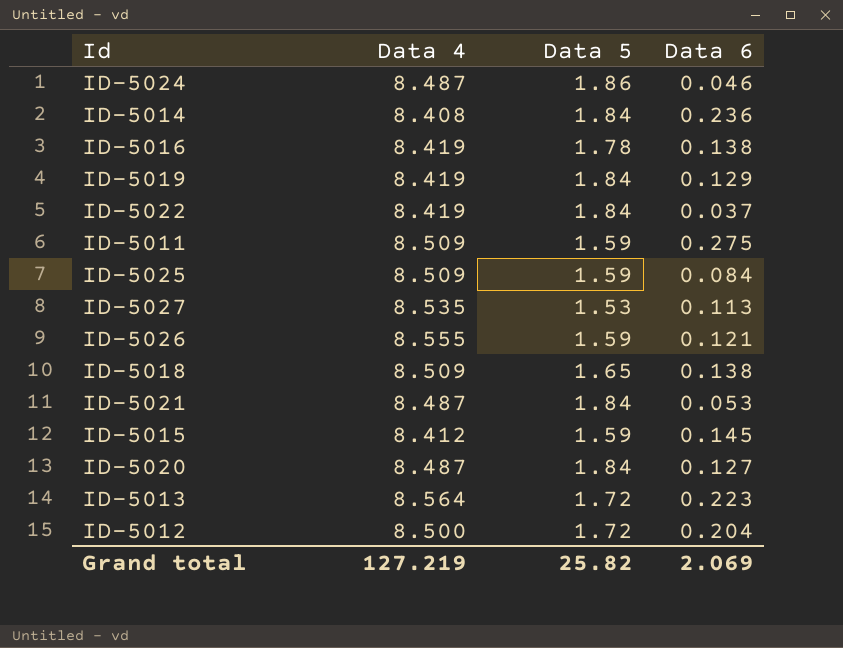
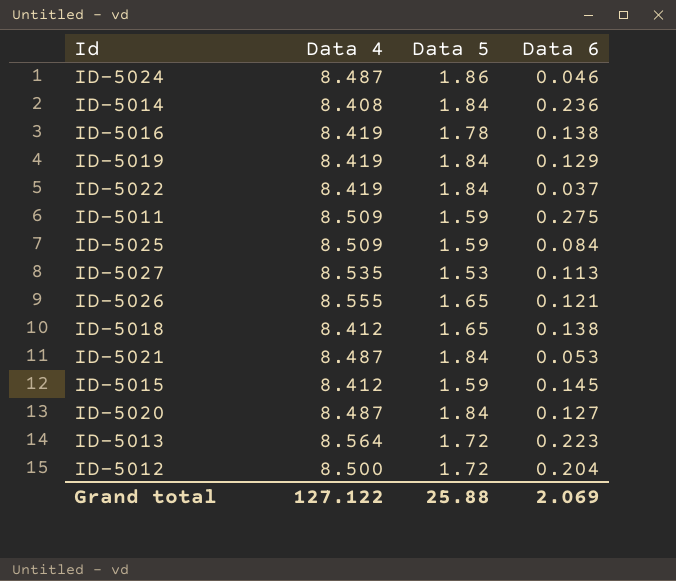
ID-5026 | Data 5: 1.59 -> 1.65
ID-5018 | Data 4: 8.509 -> 8.412
Grand total | Data 4: 127.219 -> 127.122
Grand total | Data 5: 25.82 -> 25.88

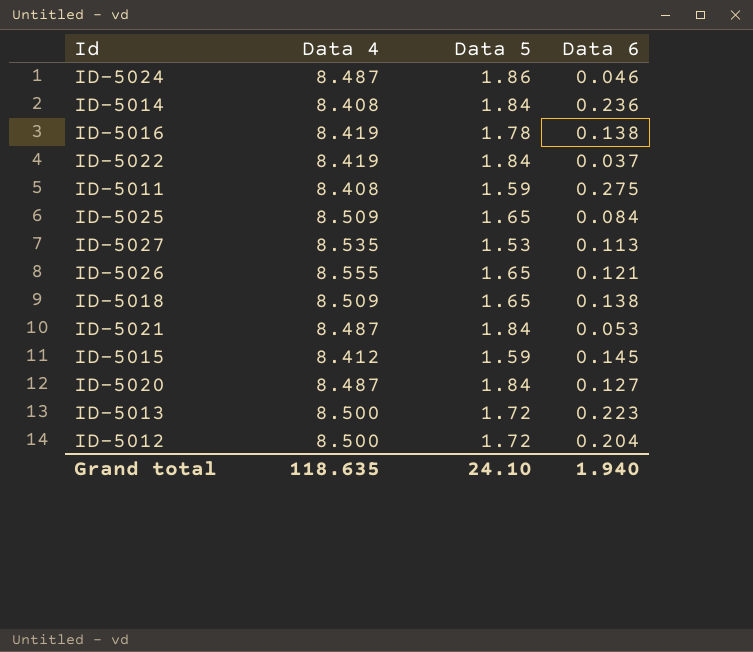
row ID-5019: 8.419 | 1.84 | 0.129 -> none
ID-5011 | Data 4: 8.509 -> 8.408
ID-5025 | Data 5: 1.59 -> 1.65
ID-5018 | Data 4: 8.412 -> 8.509
ID-5013 | Data 4: 8.564 -> 8.500
Grand total | Data 4: 127.122 -> 118.635
Grand total | Data 5: 25.88 -> 24.10
Grand total | Data 6: 2.069 -> 1.940

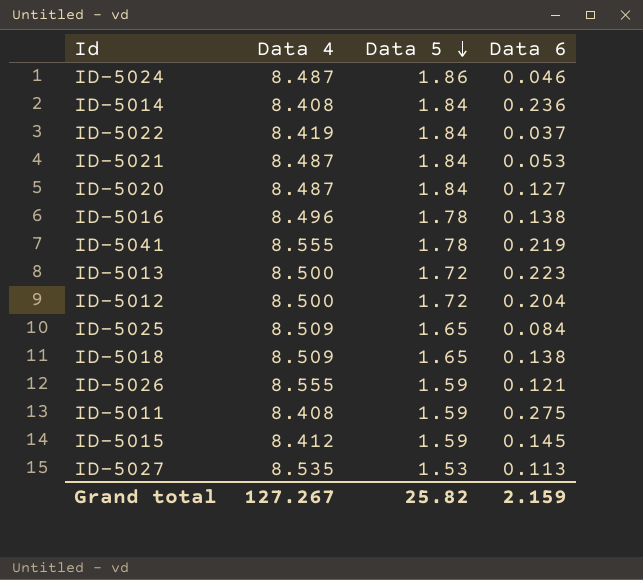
row order: none -> Data 5 descending
ID-5016 | Data 4: 8.419 -> 8.496
row ID-5041: none -> 8.555 | 1.78 | 0.219
ID-5026 | Data 5: 1.65 -> 1.59
Grand total | Data 4: 118.635 -> 127.267
Grand total | Data 5: 24.10 -> 25.82
Grand total | Data 6: 1.940 -> 2.159

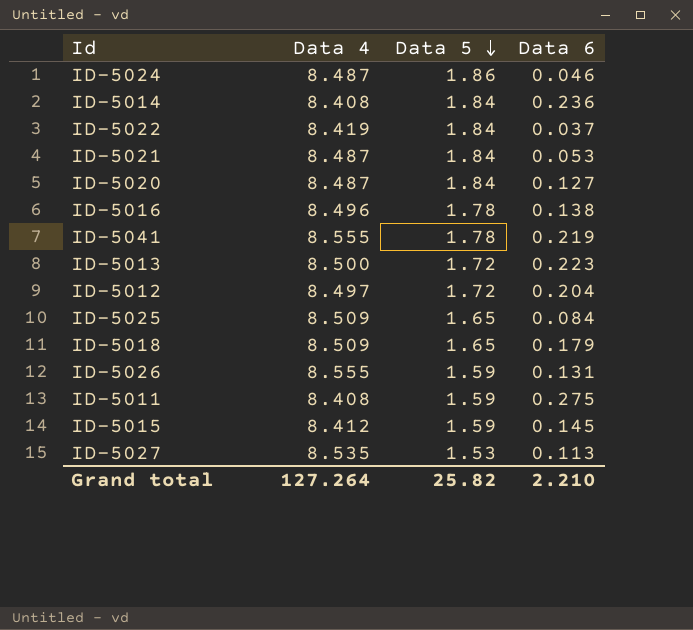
ID-5012 | Data 4: 8.500 -> 8.497
ID-5018 | Data 6: 0.138 -> 0.179
ID-5026 | Data 6: 0.121 -> 0.131
Grand total | Data 4: 127.267 -> 127.264
Grand total | Data 6: 2.159 -> 2.210

